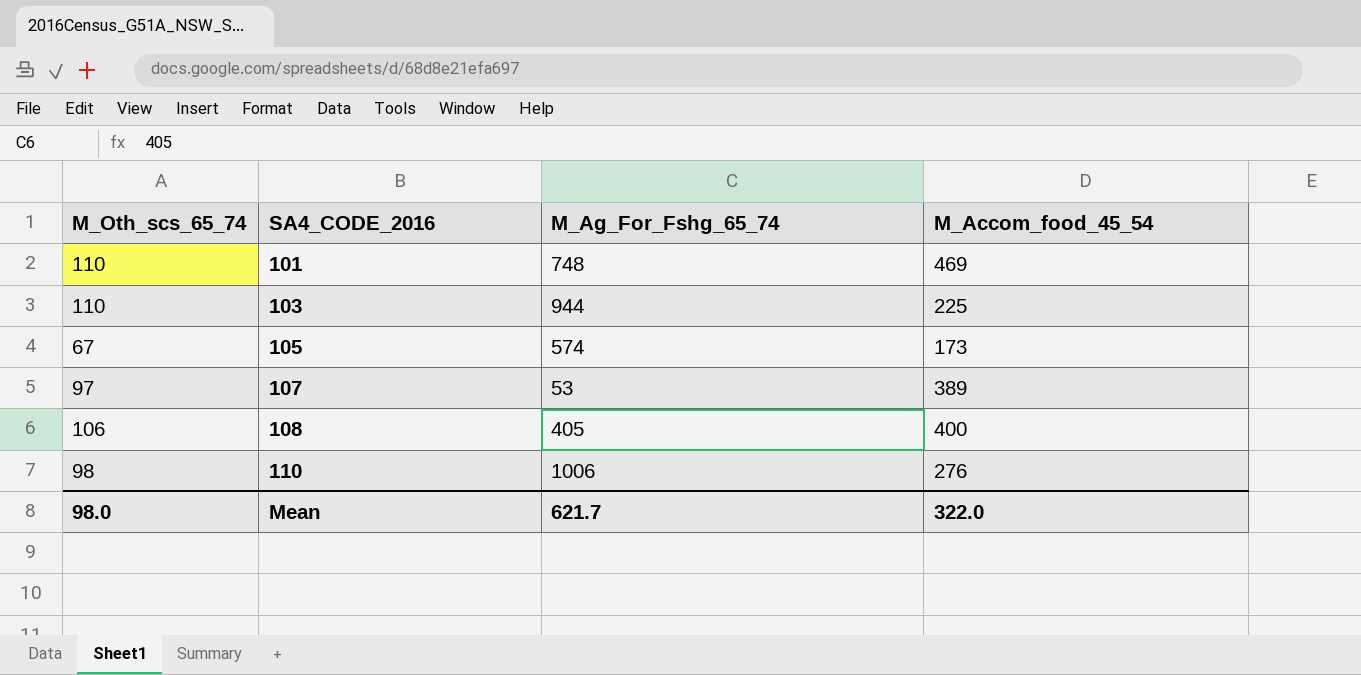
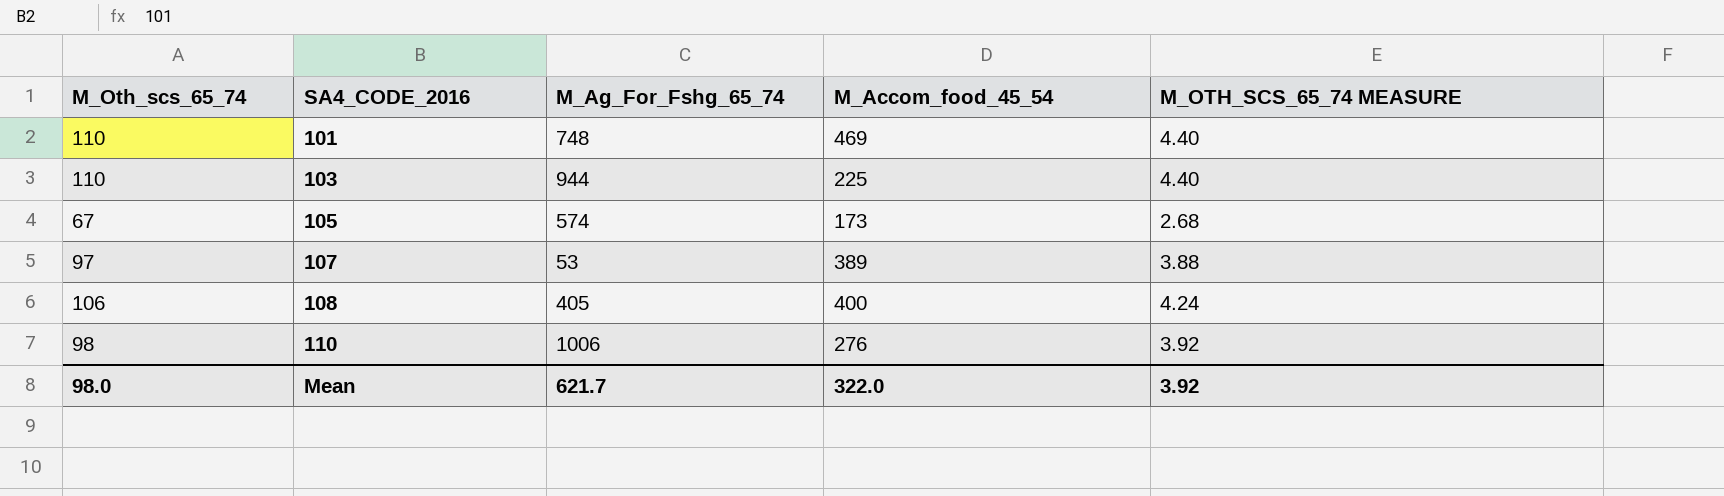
column M_OTH_SCS_65_74 MEASURE | formula: none -> [M_Oth_scs_65_74] * 0.04

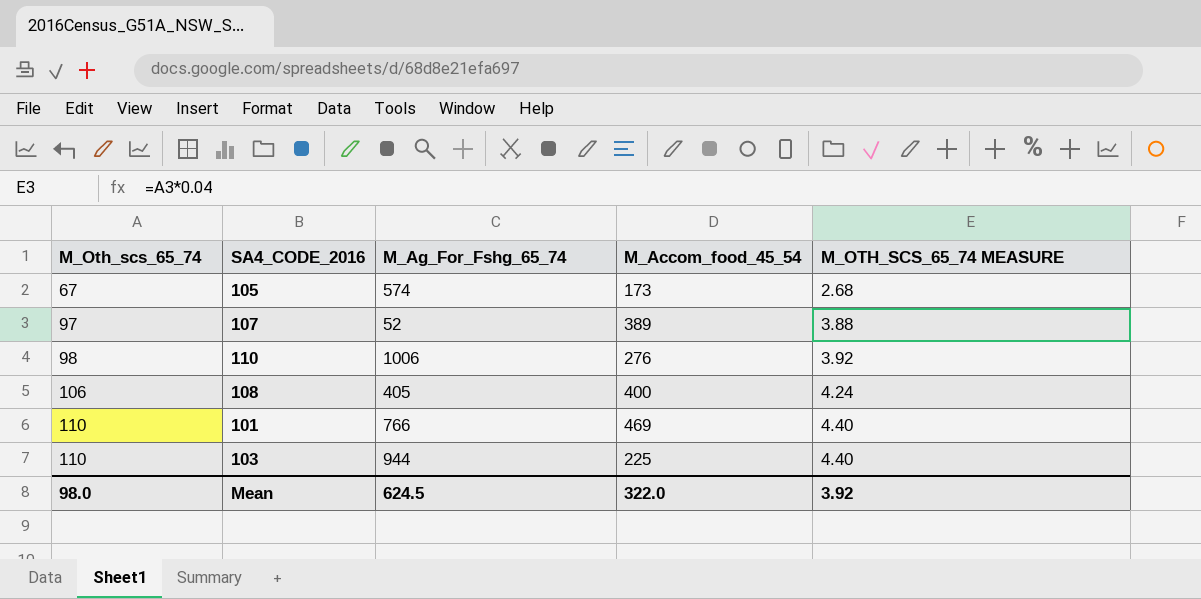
row order: SA4_CODE_2016 ascending -> M_Oth_scs_65_74 ascending
107 | M_Ag_For_Fshg_65_74: 53 -> 52
101 | M_Ag_For_Fshg_65_74: 748 -> 766
Mean | M_Ag_For_Fshg_65_74: 621.7 -> 624.5

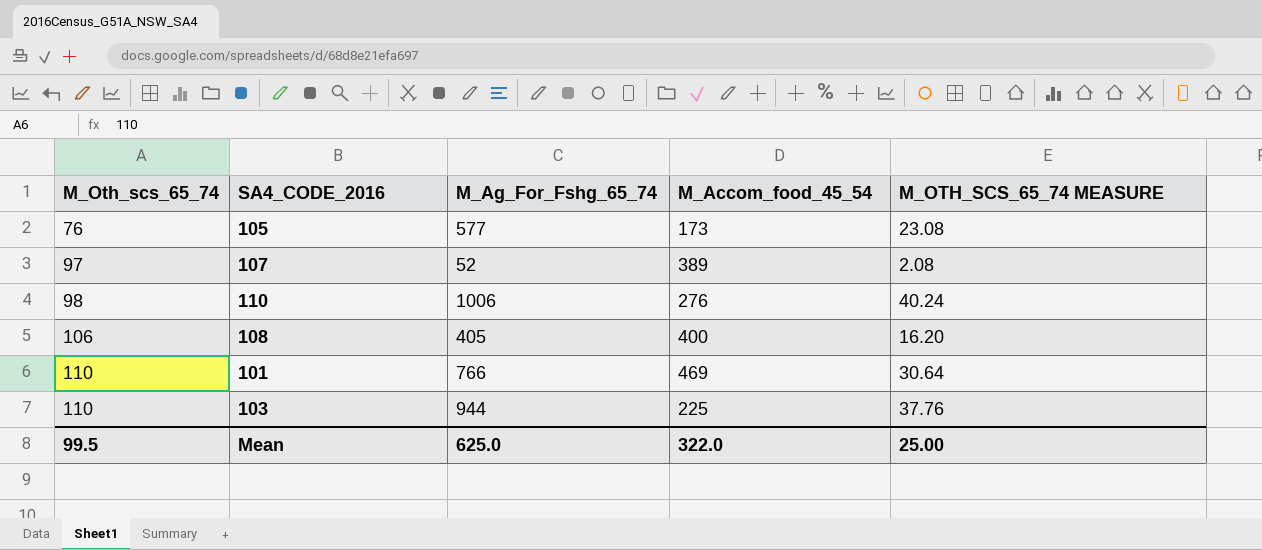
column M_OTH_SCS_65_74 MEASURE | formula: [M_Oth_scs_65_74] * 0.04 -> [M_Ag_For_Fshg_65_74] * 0.04
105 | M_Oth_scs_65_74: 67 -> 76
105 | M_Ag_For_Fshg_65_74: 574 -> 577
Mean | M_Oth_scs_65_74: 98.0 -> 99.5
Mean | M_Ag_For_Fshg_65_74: 624.5 -> 625.0
Mean | M_OTH_SCS_65_74 MEASURE: 3.92 -> 25.00

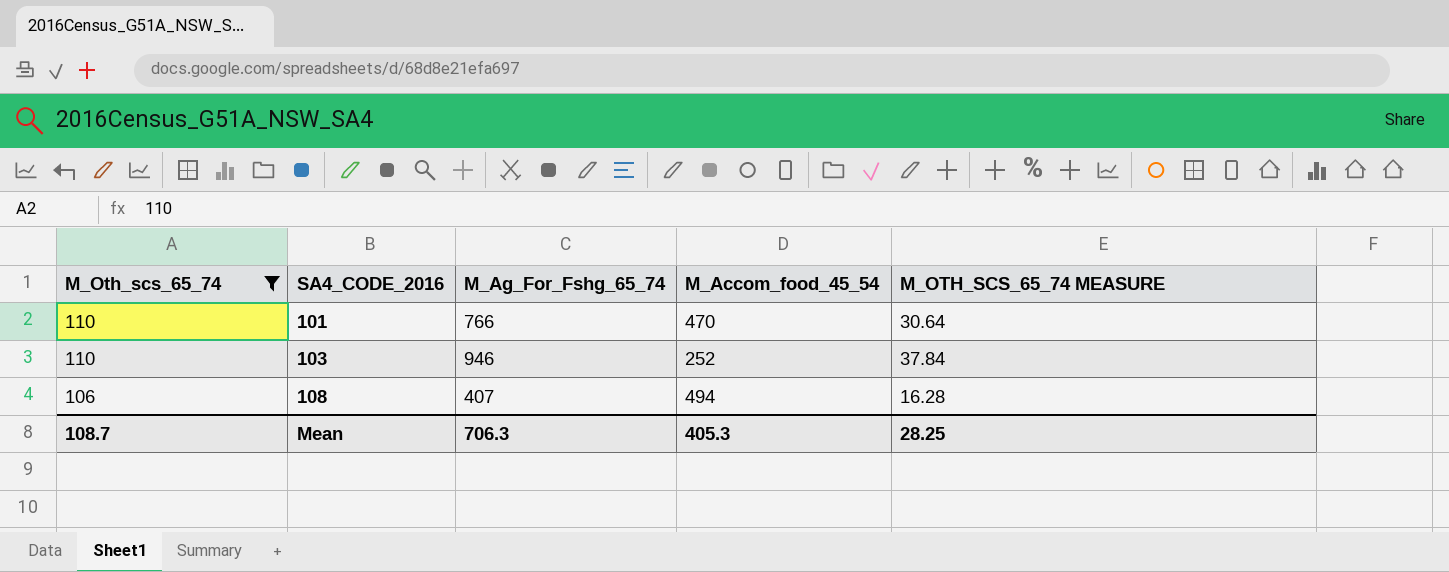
filter: none -> M_Oth_scs_65_74 >= 106
row order: M_Oth_scs_65_74 ascending -> M_Oth_scs_65_74 descending
101 | M_Accom_food_45_54: 469 -> 470
103 | M_Ag_For_Fshg_65_74: 944 -> 946
103 | M_Accom_food_45_54: 225 -> 252
103 | M_OTH_SCS_65_74 MEASURE: 37.76 -> 37.84
108 | M_Ag_For_Fshg_65_74: 405 -> 407
108 | M_Accom_food_45_54: 400 -> 494
108 | M_OTH_SCS_65_74 MEASURE: 16.20 -> 16.28
Mean | M_Oth_scs_65_74: 99.5 -> 108.7
Mean | M_Ag_For_Fshg_65_74: 625.0 -> 706.3
Mean | M_Accom_food_45_54: 322.0 -> 405.3
Mean | M_OTH_SCS_65_74 MEASURE: 25.00 -> 28.25

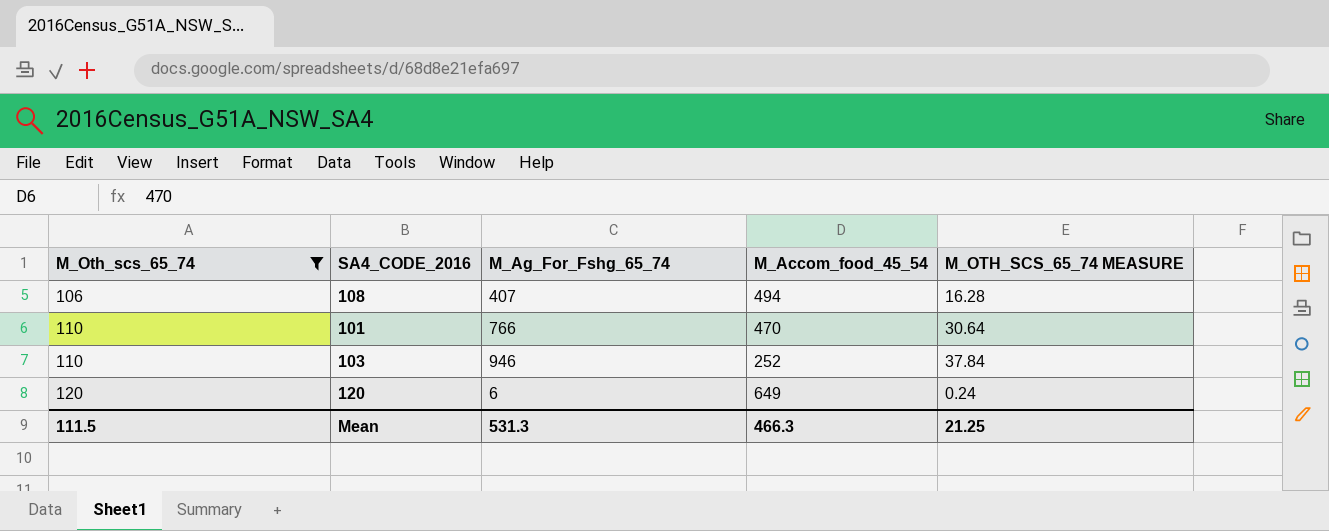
row order: M_Oth_scs_65_74 descending -> M_Oth_scs_65_74 ascending
row 120: none -> 120 | 6 | 649 | 0.24
Mean | M_Oth_scs_65_74: 108.7 -> 111.5
Mean | M_Ag_For_Fshg_65_74: 706.3 -> 531.3
Mean | M_Accom_food_45_54: 405.3 -> 466.3
Mean | M_OTH_SCS_65_74 MEASURE: 28.25 -> 21.25

